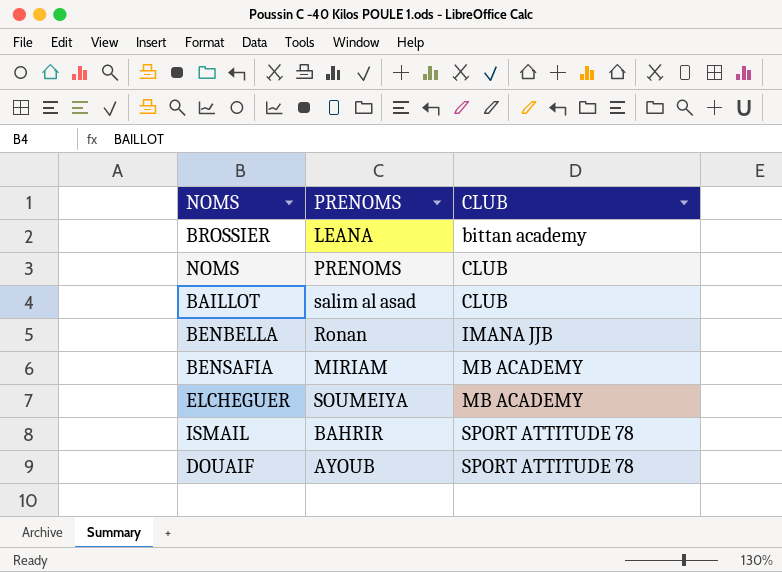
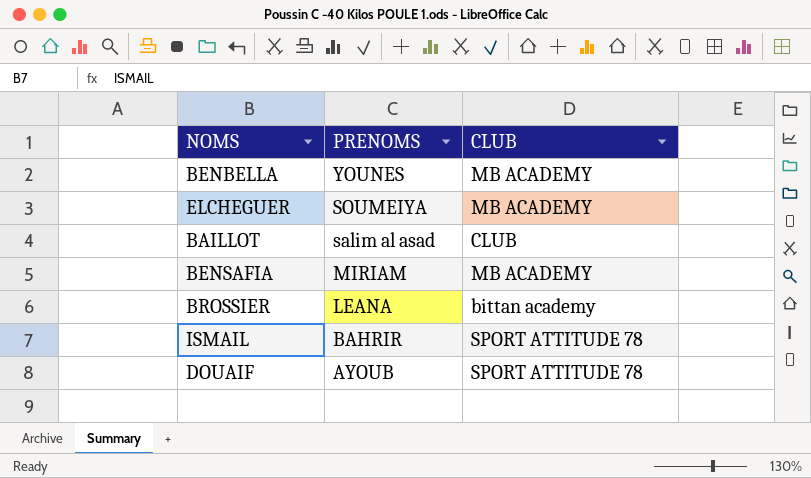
row order: CLUB ascending -> PRENOMS descending
row NOMS: PRENOMS | CLUB -> none
BENBELLA | PRENOMS: Ronan -> YOUNES
BENBELLA | CLUB: IMANA JJB -> MB ACADEMY

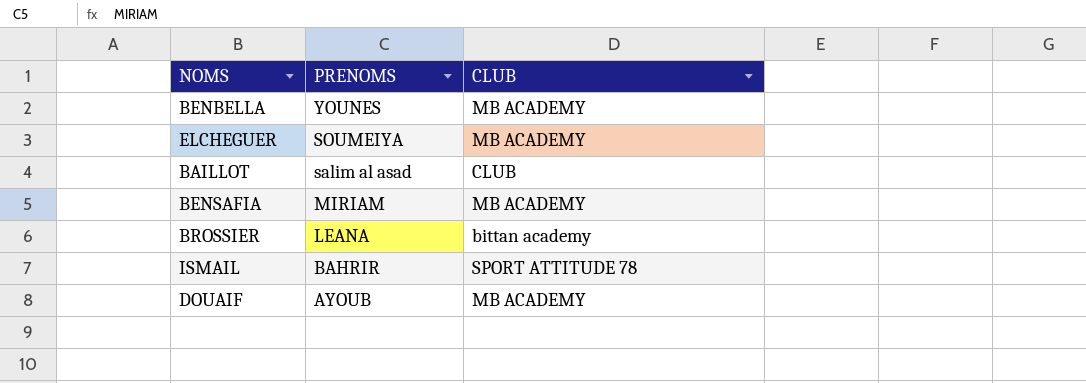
DOUAIF | CLUB: SPORT ATTITUDE 78 -> MB ACADEMY

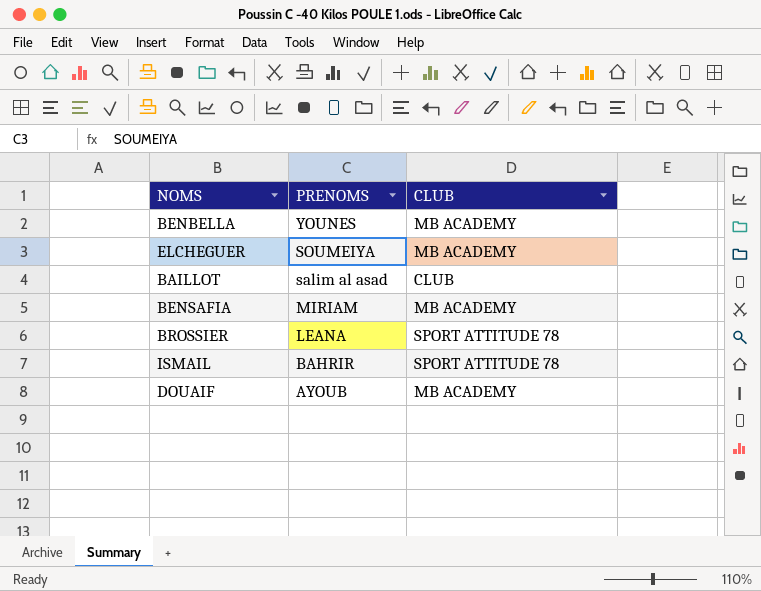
BROSSIER | CLUB: bittan academy -> SPORT ATTITUDE 78

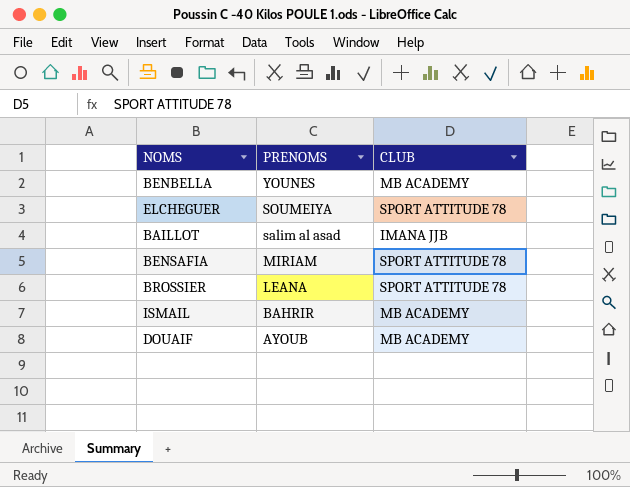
ELCHEGUER | CLUB: MB ACADEMY -> SPORT ATTITUDE 78
BAILLOT | CLUB: CLUB -> IMANA JJB
BENSAFIA | CLUB: MB ACADEMY -> SPORT ATTITUDE 78
ISMAIL | CLUB: SPORT ATTITUDE 78 -> MB ACADEMY

